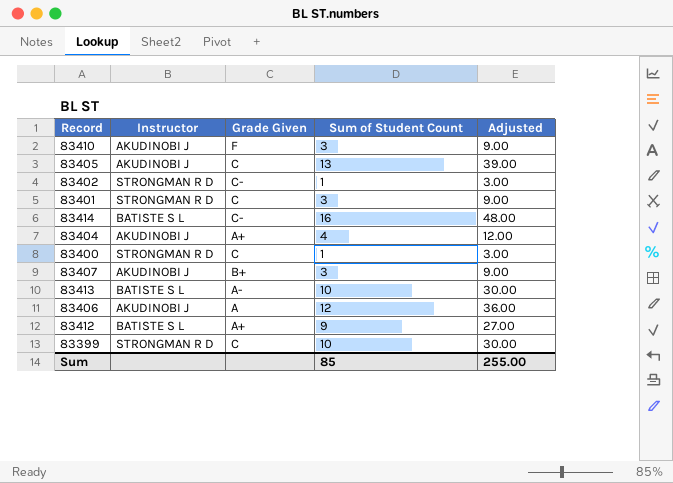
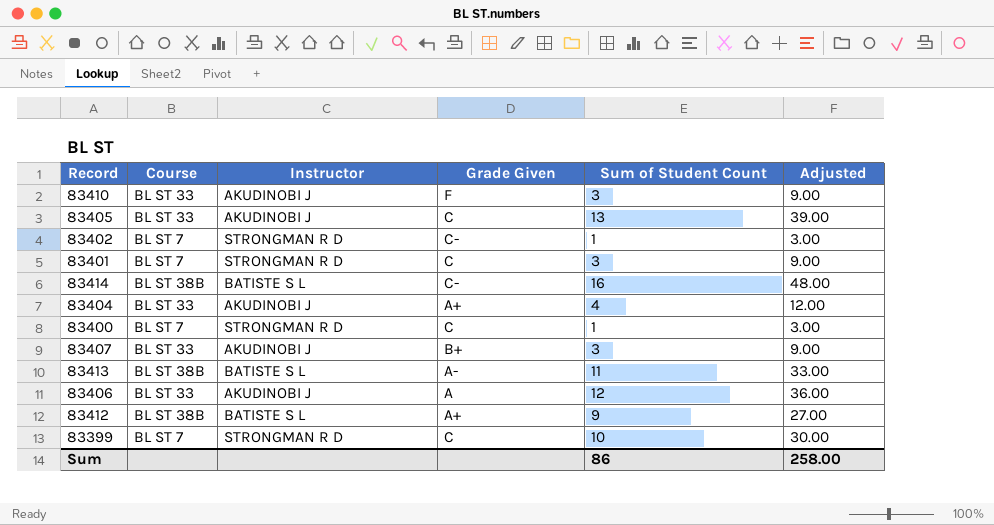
column Course | position: none -> 2
83413 | Sum of Student Count: 10 -> 11
83413 | Adjusted: 30.00 -> 33.00
Sum | Sum of Student Count: 85 -> 86
Sum | Adjusted: 255.00 -> 258.00

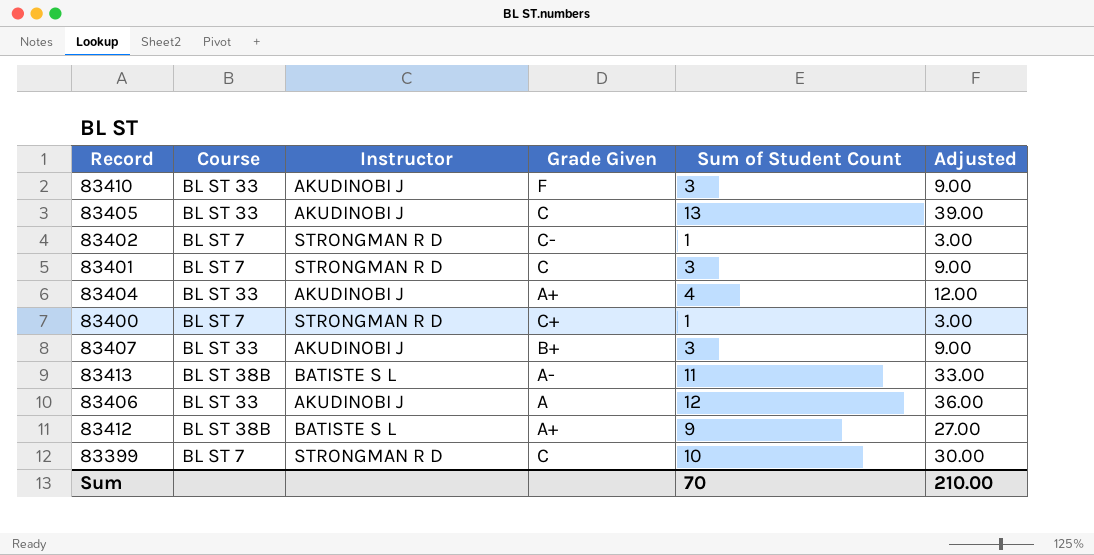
row 83414: BL ST 38B | BATISTE S L | C- | 16 | 48.00 -> none
83400 | Grade Given: C -> C+
Sum | Sum of Student Count: 86 -> 70
Sum | Adjusted: 258.00 -> 210.00

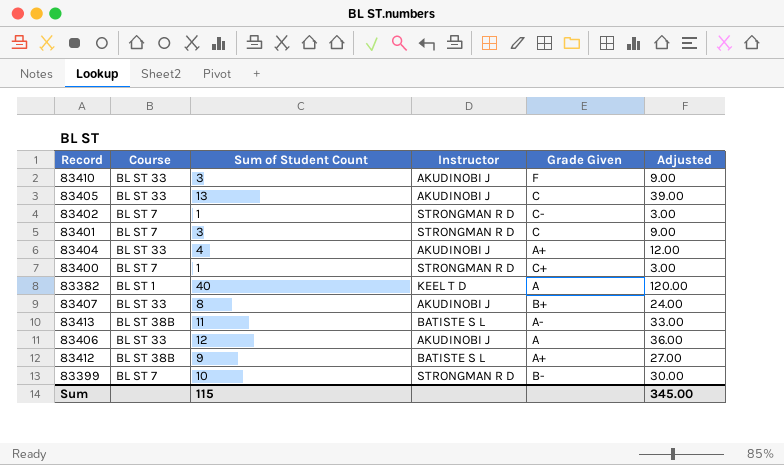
column Sum of Student Count | position: 5 -> 3
row 83382: none -> BL ST 1 | 40 | KEEL T D | A | 120.00
83407 | Sum of Student Count: 3 -> 8
83407 | Adjusted: 9.00 -> 24.00
83399 | Grade Given: C -> B-
Sum | Sum of Student Count: 70 -> 115
Sum | Adjusted: 210.00 -> 345.00

